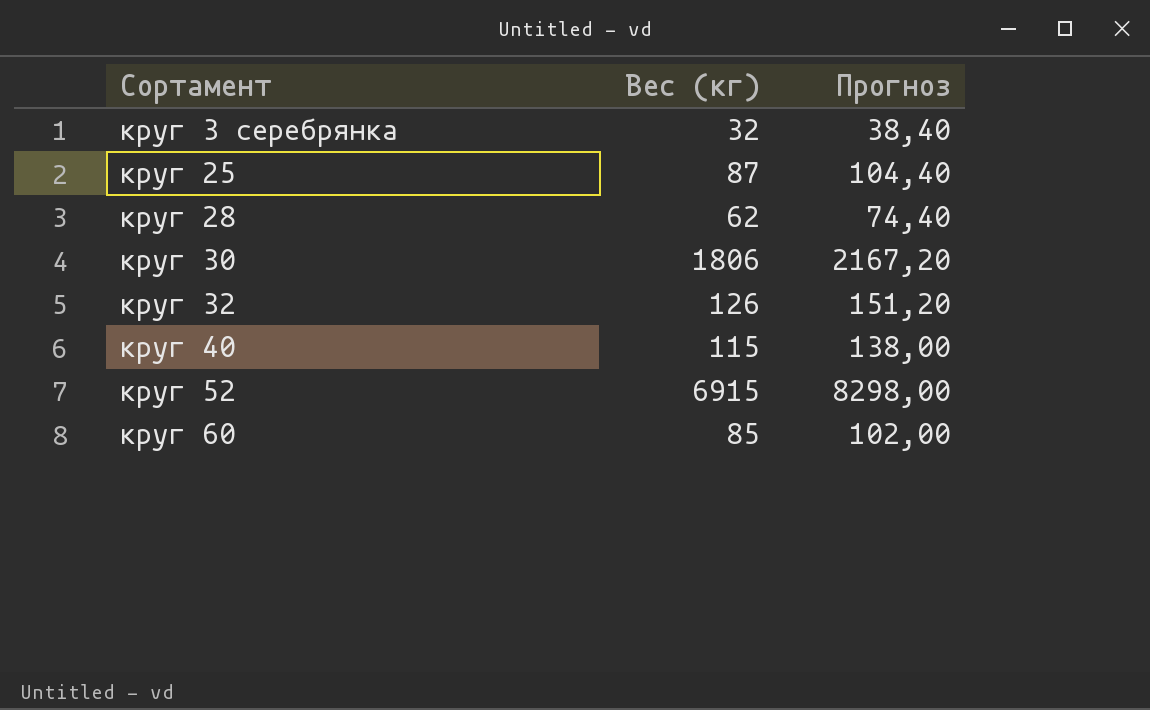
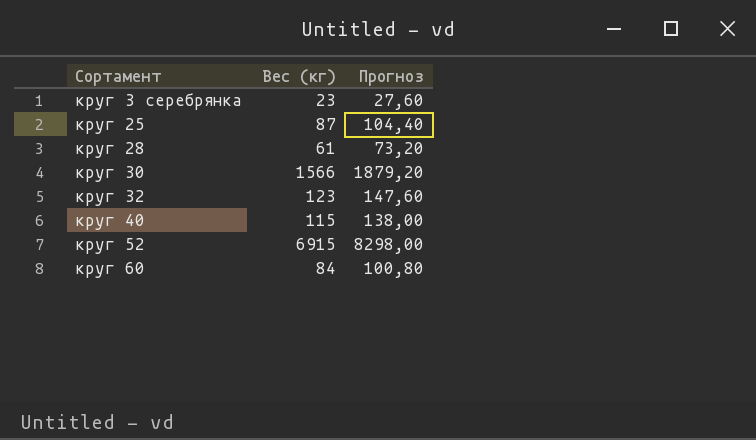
круг 3 серебрянка | Вес (кг): 32 -> 23
круг 3 серебрянка | Прогноз: 38,40 -> 27,60
круг 28 | Вес (кг): 62 -> 61
круг 28 | Прогноз: 74,40 -> 73,20
круг 30 | Вес (кг): 1806 -> 1566
круг 30 | Прогноз: 2167,20 -> 1879,20
круг 32 | Вес (кг): 126 -> 123
круг 32 | Прогноз: 151,20 -> 147,60
круг 60 | Вес (кг): 85 -> 84
круг 60 | Прогноз: 102,00 -> 100,80

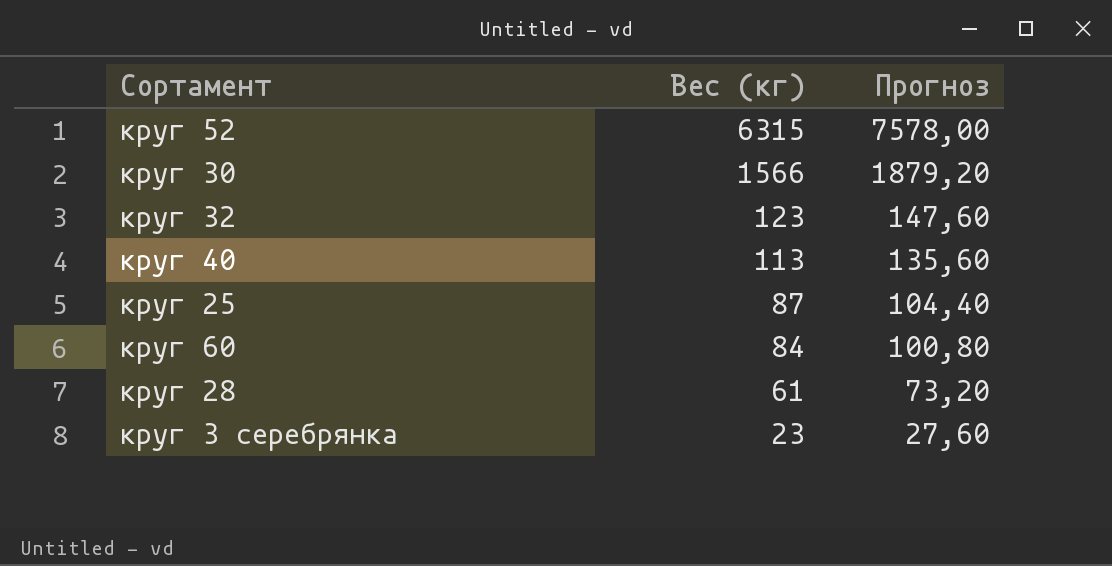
row order: Сортамент ascending -> Вес (кг) descending
круг 52 | Вес (кг): 6915 -> 6315
круг 52 | Прогноз: 8298,00 -> 7578,00
круг 40 | Вес (кг): 115 -> 113
круг 40 | Прогноз: 138,00 -> 135,60

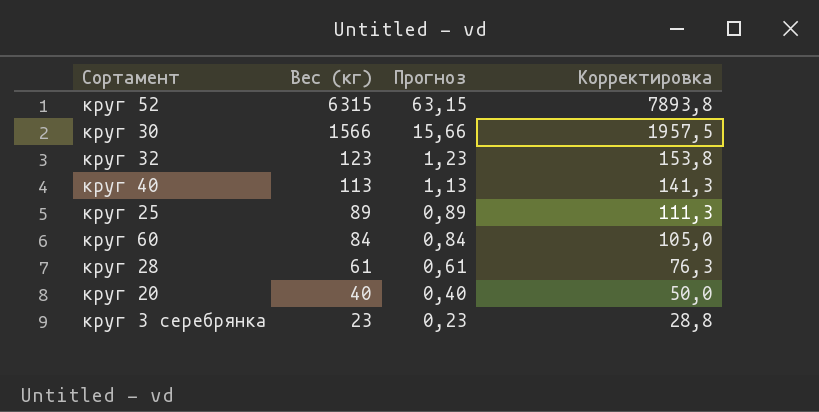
column Прогноз | formula: [Вес (кг)] * 1,2 -> [Вес (кг)] * 0,01
column Корректировка | formula: none -> [Вес (кг)] * 1,25
круг 25 | Вес (кг): 87 -> 89
row круг 20: none -> 40 | 0,40 | 50,0

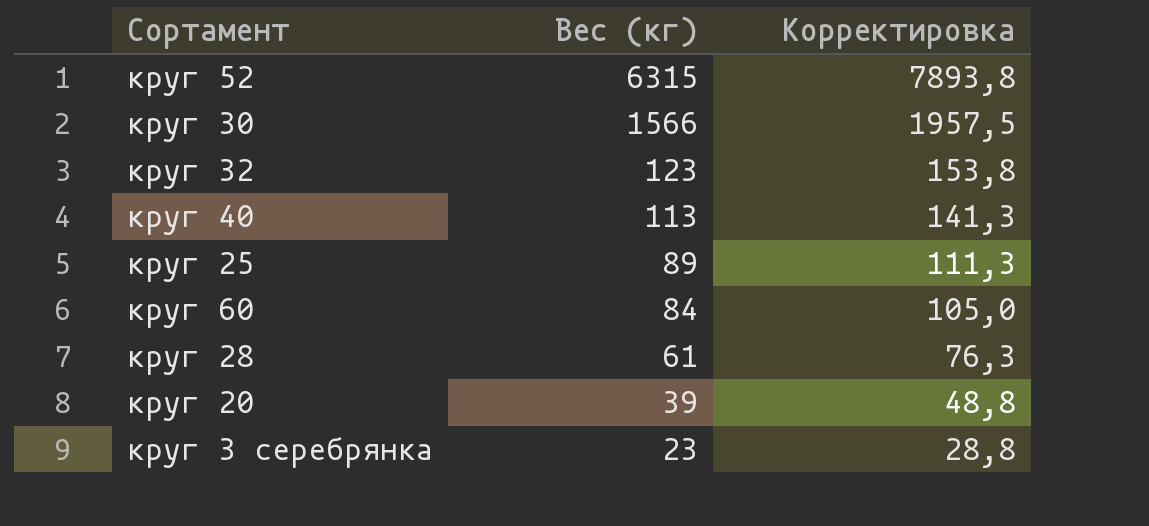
column Прогноз | formula: [Вес (кг)] * 0,01 -> none
круг 20 | Вес (кг): 40 -> 39
круг 20 | Корректировка: 50,0 -> 48,8

